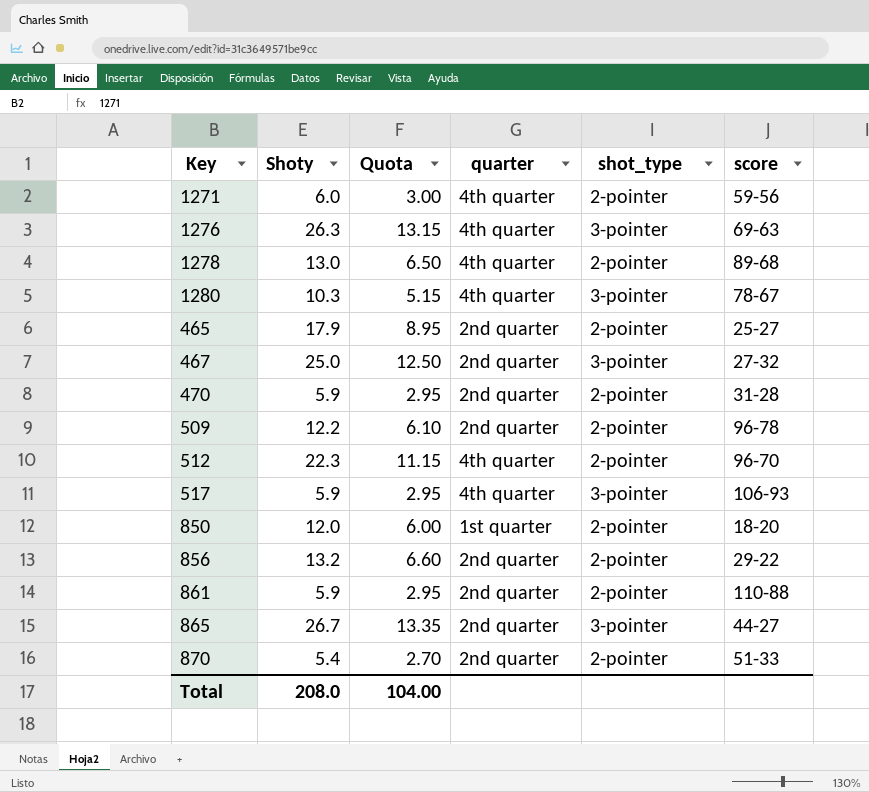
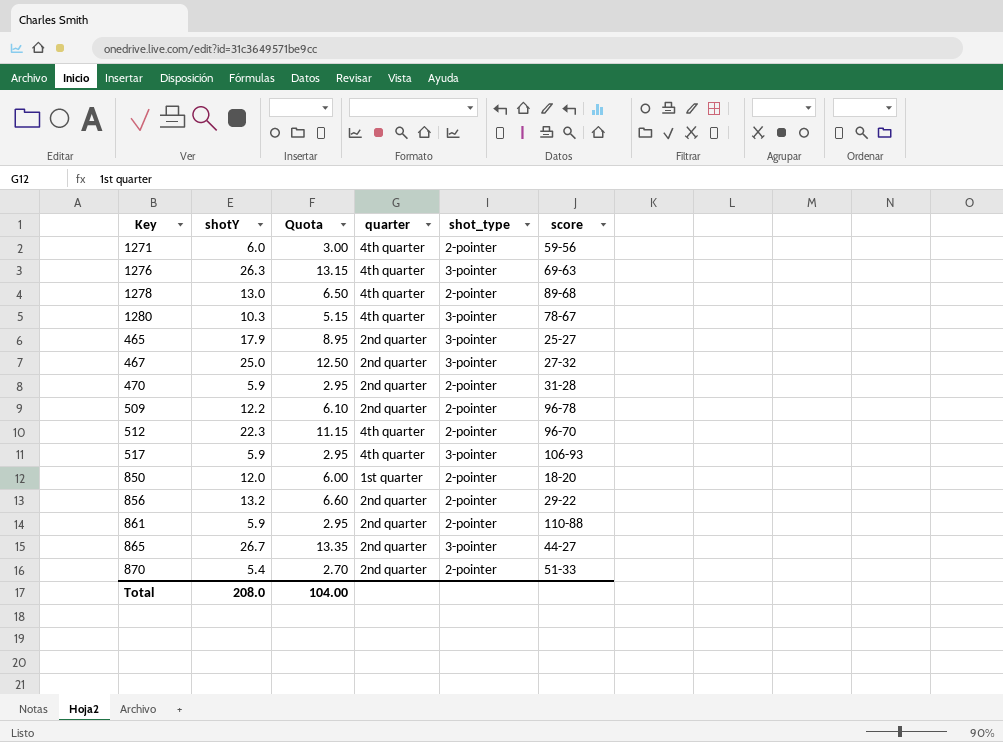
column name: Shoty -> shotY
465 | shot_type: 2-pointer -> 3-pointer

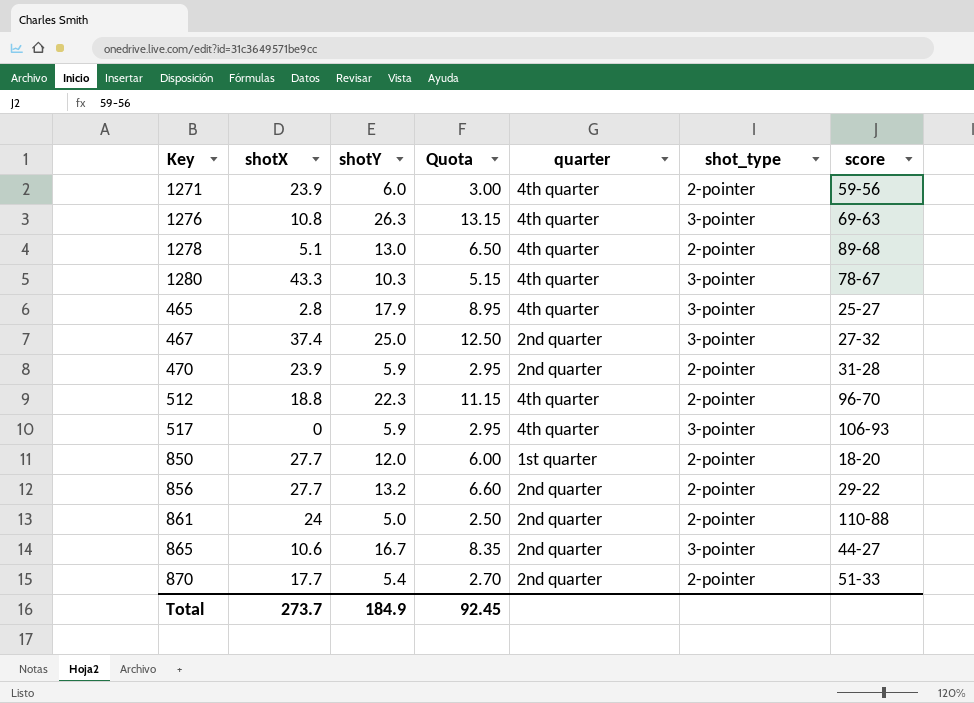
column shotX | position: none -> 2
row 509: 12.2 | 6.10 | 2nd quarter | 2-pointer | 96-78 -> none
465 | quarter: 2nd quarter -> 4th quarter
861 | shotY: 5.9 -> 5.0
861 | Quota: 2.95 -> 2.50
865 | shotY: 26.7 -> 16.7
865 | Quota: 13.35 -> 8.35
Total | shotY: 208.0 -> 184.9
Total | Quota: 104.00 -> 92.45

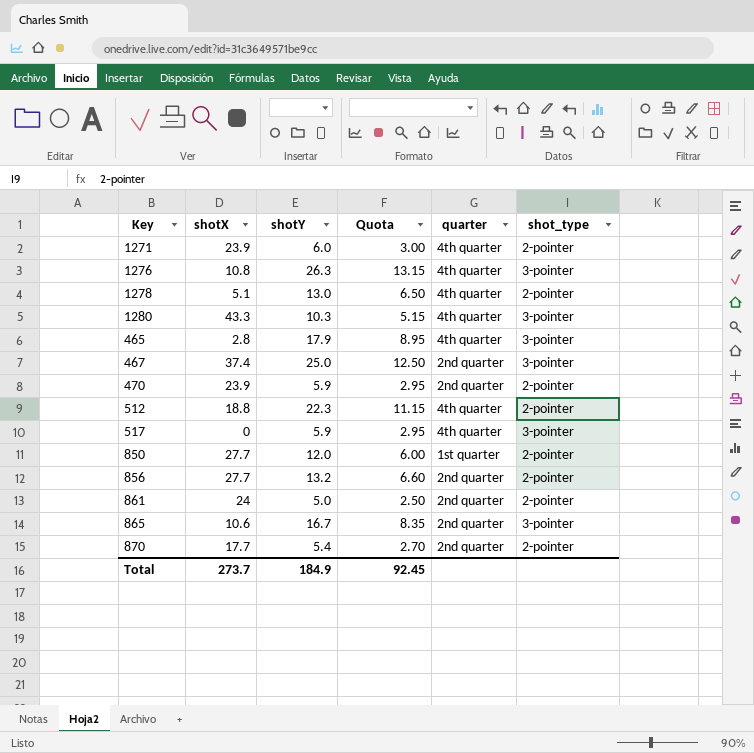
column score | position: 7 -> none

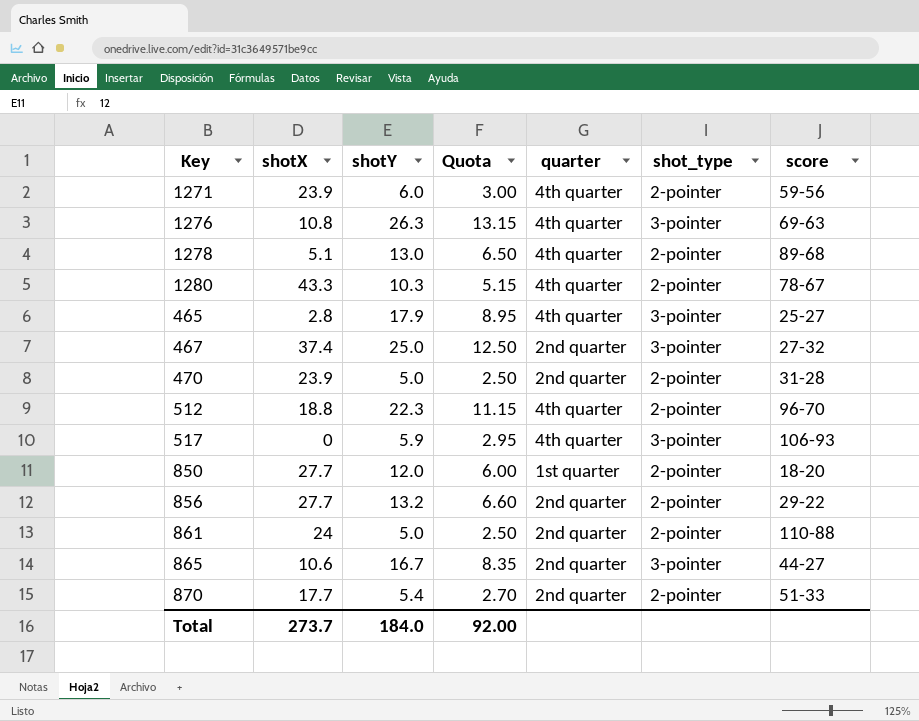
column score | position: none -> 7
1280 | shot_type: 3-pointer -> 2-pointer
470 | shotY: 5.9 -> 5.0
470 | Quota: 2.95 -> 2.50
Total | shotY: 184.9 -> 184.0
Total | Quota: 92.45 -> 92.00

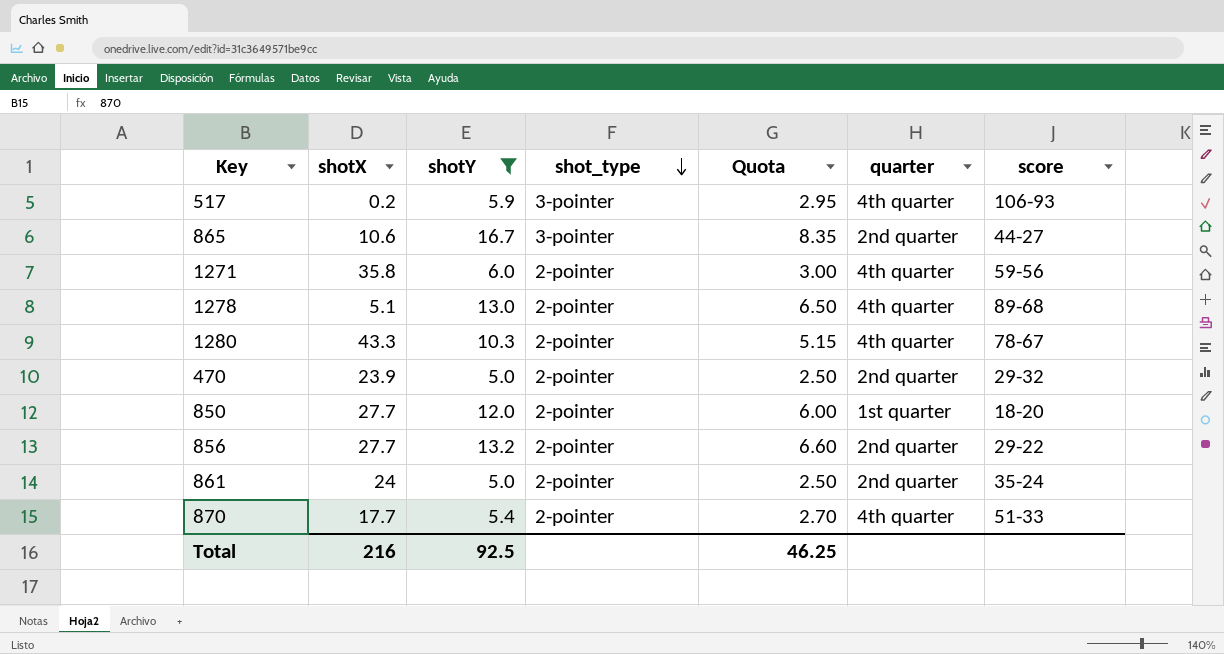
filter: none -> shotY <= 16.7
row order: none -> shot_type descending
column shot_type | position: 6 -> 4
517 | shotX: 0 -> 0.2
1271 | shotX: 23.9 -> 35.8
470 | score: 31-28 -> 29-32
861 | score: 110-88 -> 35-24
870 | quarter: 2nd quarter -> 4th quarter
Total | shotX: 273.7 -> 216
Total | shotY: 184.0 -> 92.5
Total | Quota: 92.00 -> 46.25

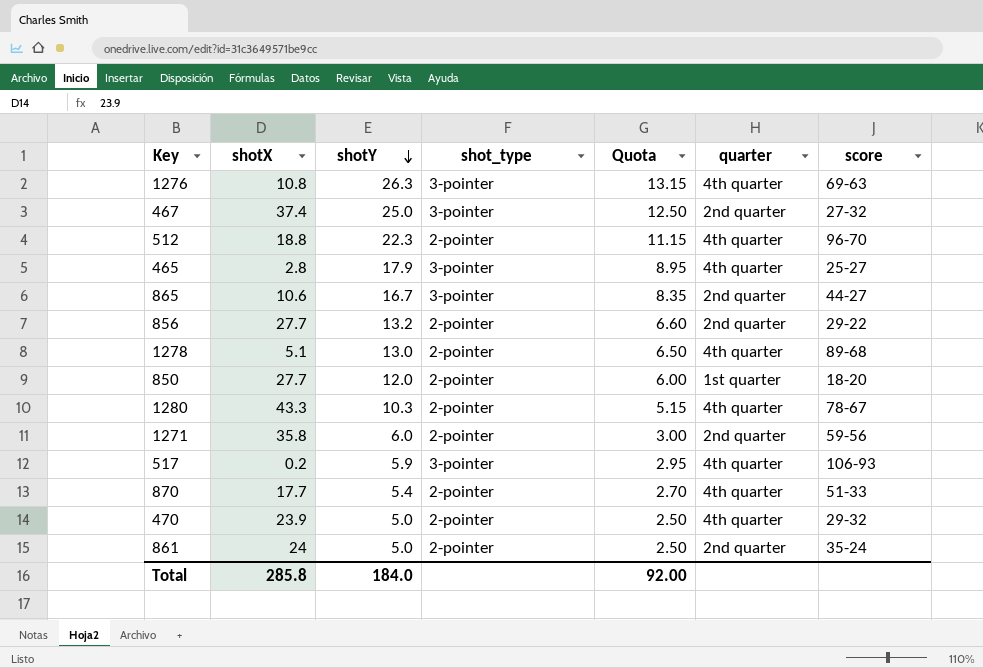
filter: shotY <= 16.7 -> none
row order: shot_type descending -> shotY descending
1271 | quarter: 4th quarter -> 2nd quarter
470 | quarter: 2nd quarter -> 4th quarter
Total | shotX: 216 -> 285.8
Total | shotY: 92.5 -> 184.0
Total | Quota: 46.25 -> 92.00

